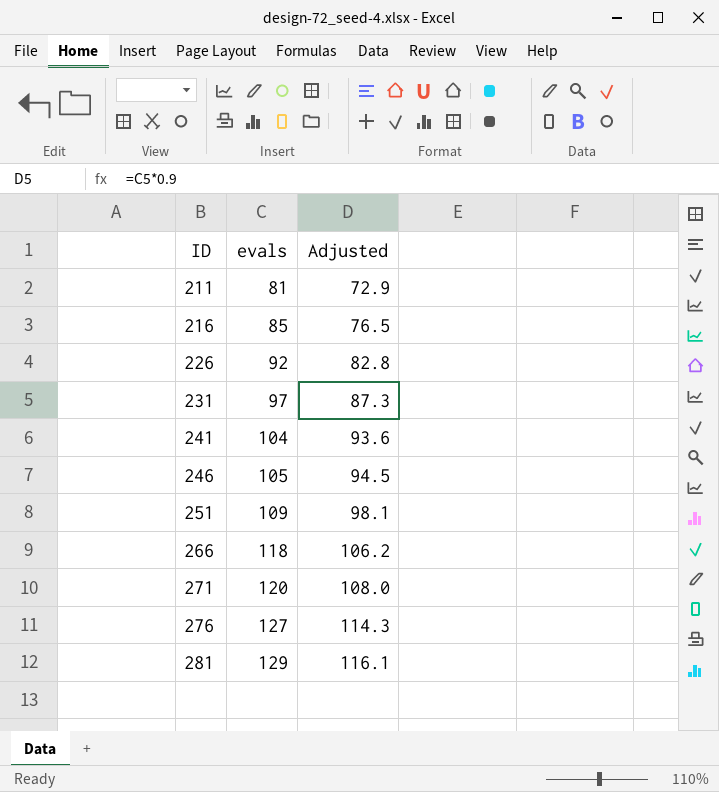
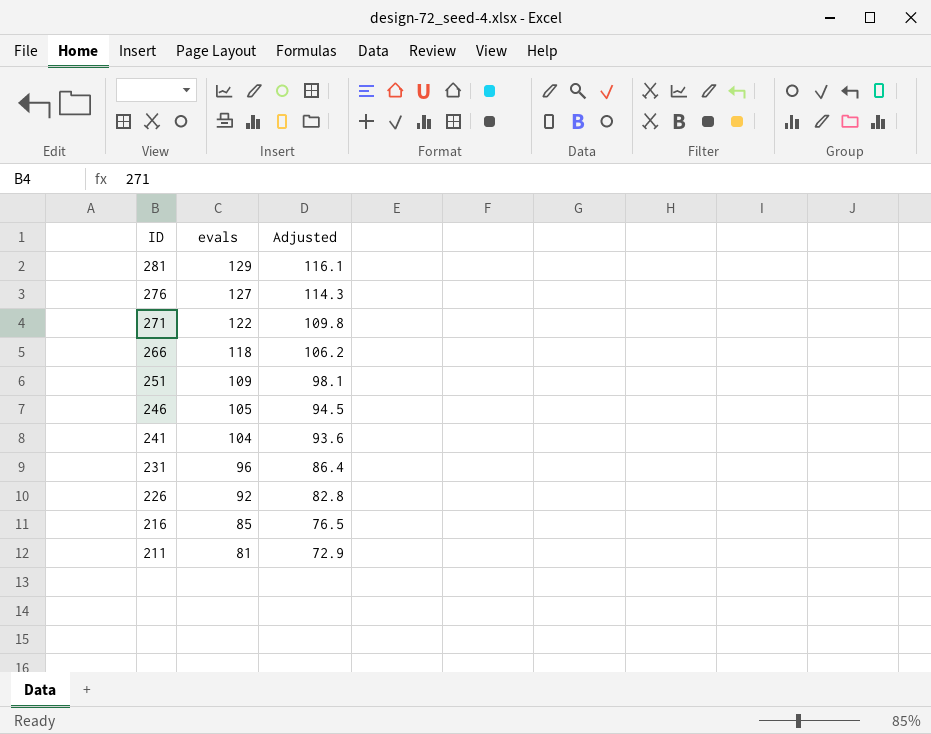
row order: ID ascending -> ID descending
271 | evals: 120 -> 122
271 | Adjusted: 108.0 -> 109.8
231 | evals: 97 -> 96
231 | Adjusted: 87.3 -> 86.4

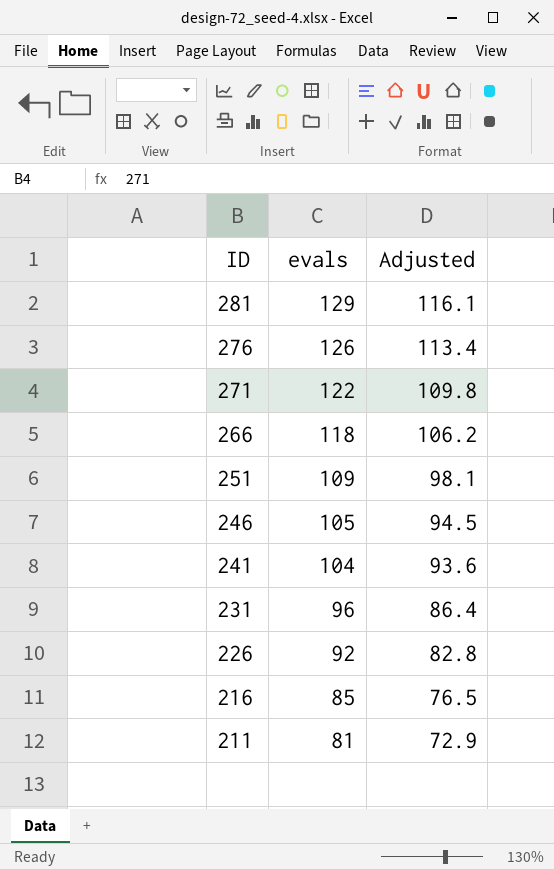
276 | evals: 127 -> 126
276 | Adjusted: 114.3 -> 113.4

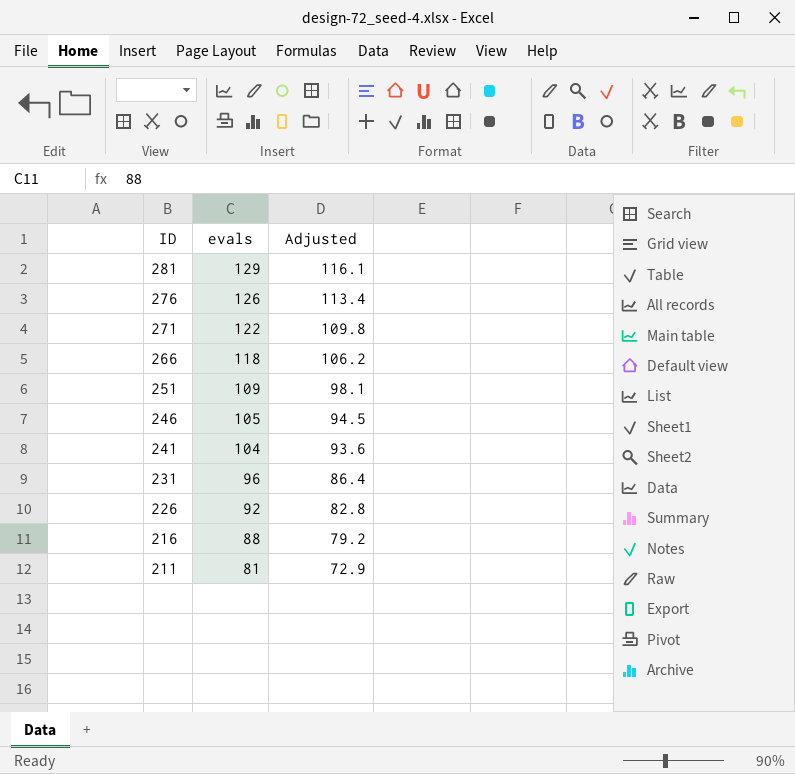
216 | evals: 85 -> 88
216 | Adjusted: 76.5 -> 79.2

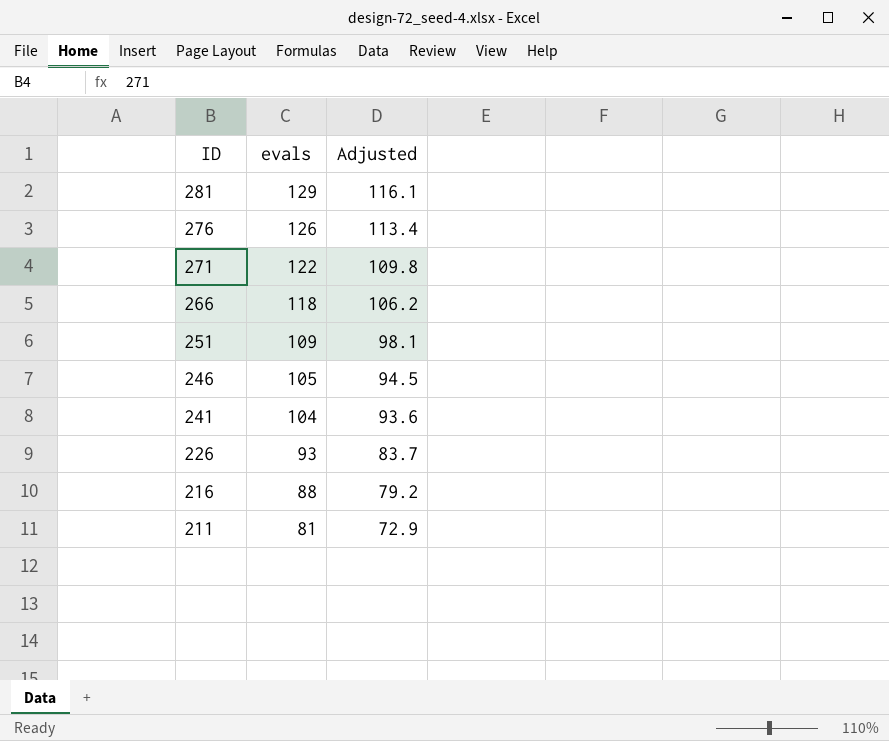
row 231: 96 | 86.4 -> none
226 | evals: 92 -> 93
226 | Adjusted: 82.8 -> 83.7

